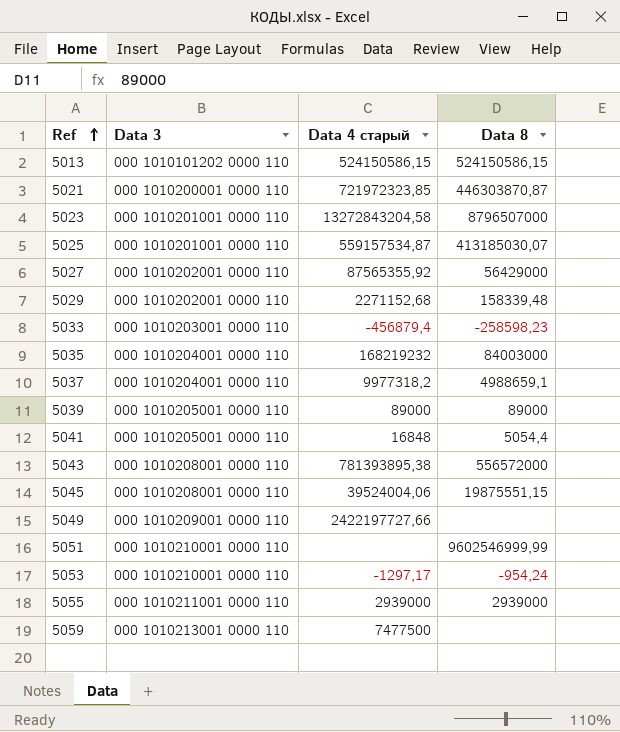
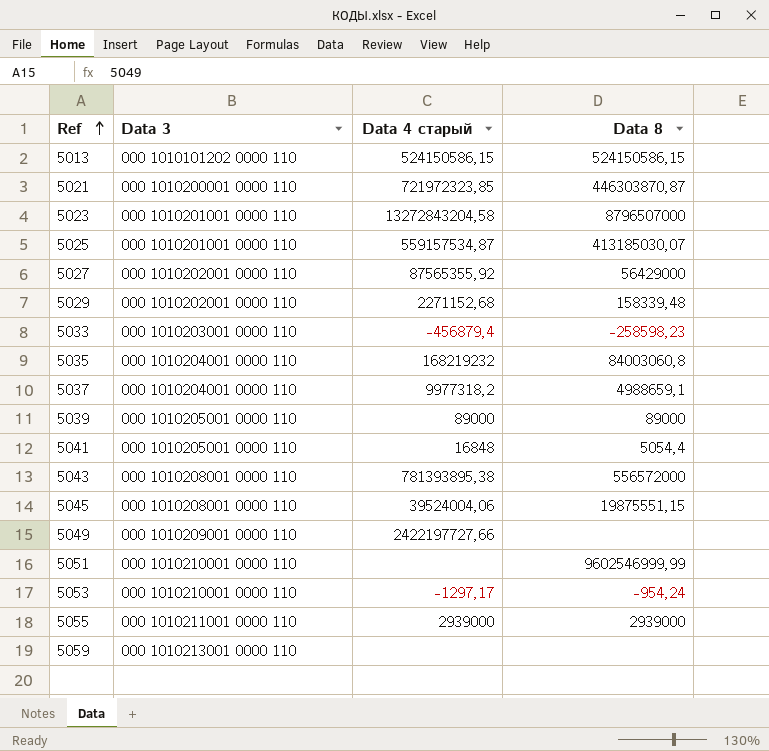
5035 | Data 8: 84003000 -> 84003060,8
5059 | Data 4 старый: 7477500 -> none

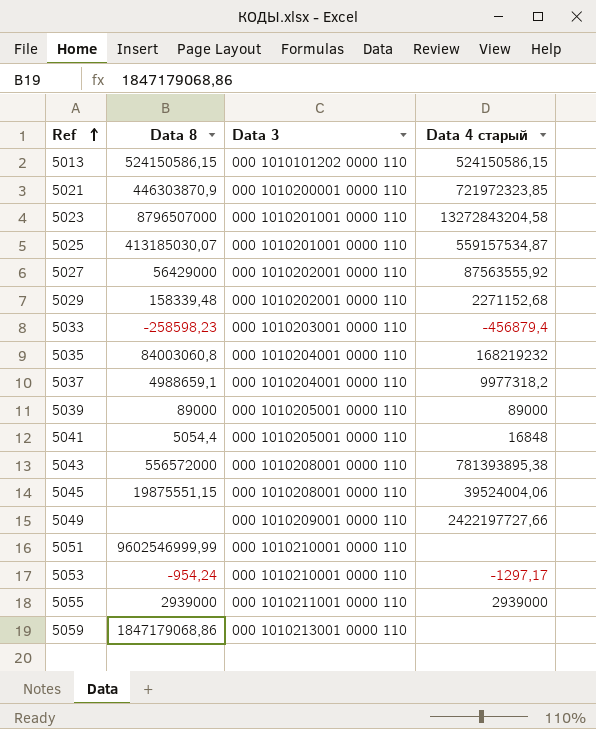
column Data 8 | position: 4 -> 2
5021 | Data 8: 446303870,87 -> 446303870,9
5027 | Data 4 старый: 87565355,92 -> 87563555,92
5059 | Data 8: none -> 1847179068,86

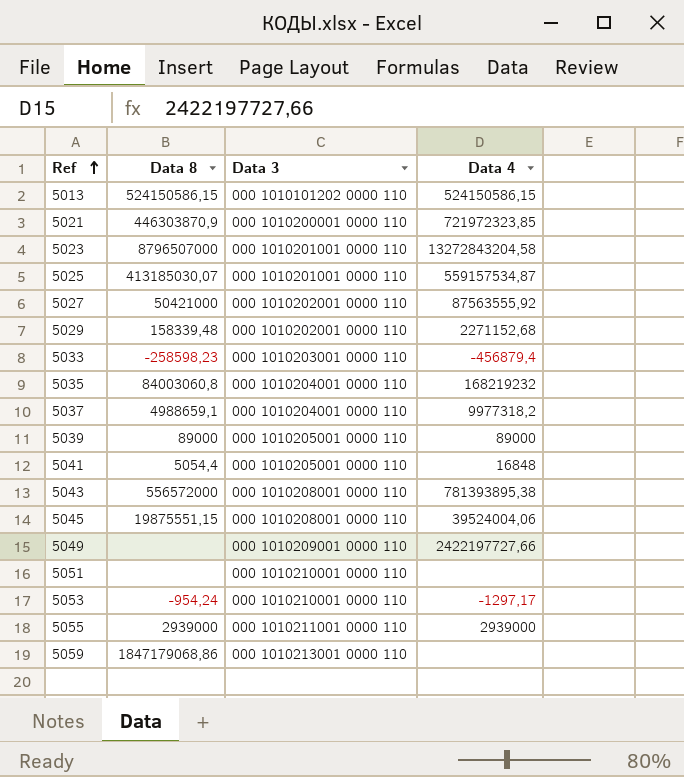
column name: Data 4 старый -> Data 4
5027 | Data 8: 56429000 -> 50421000
5051 | Data 8: 9602546999,99 -> none

